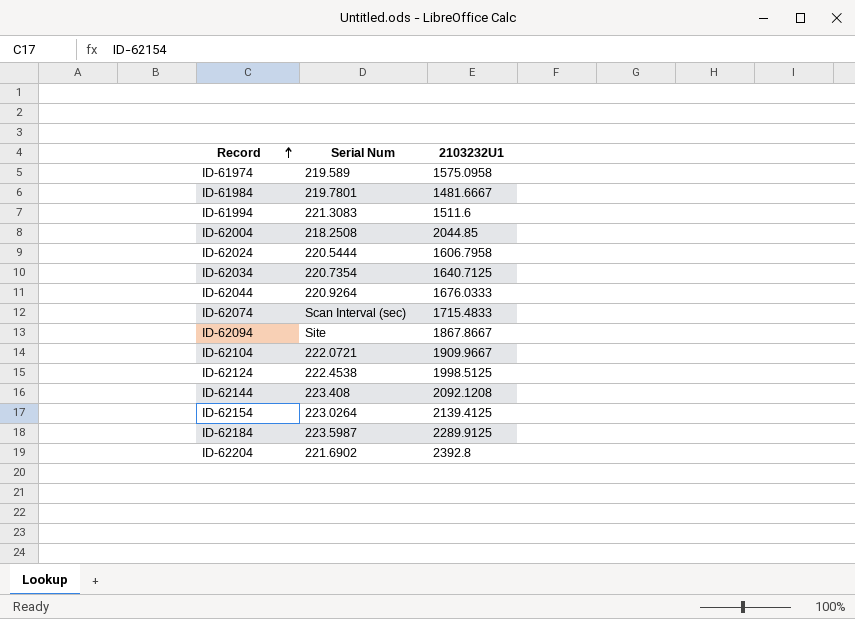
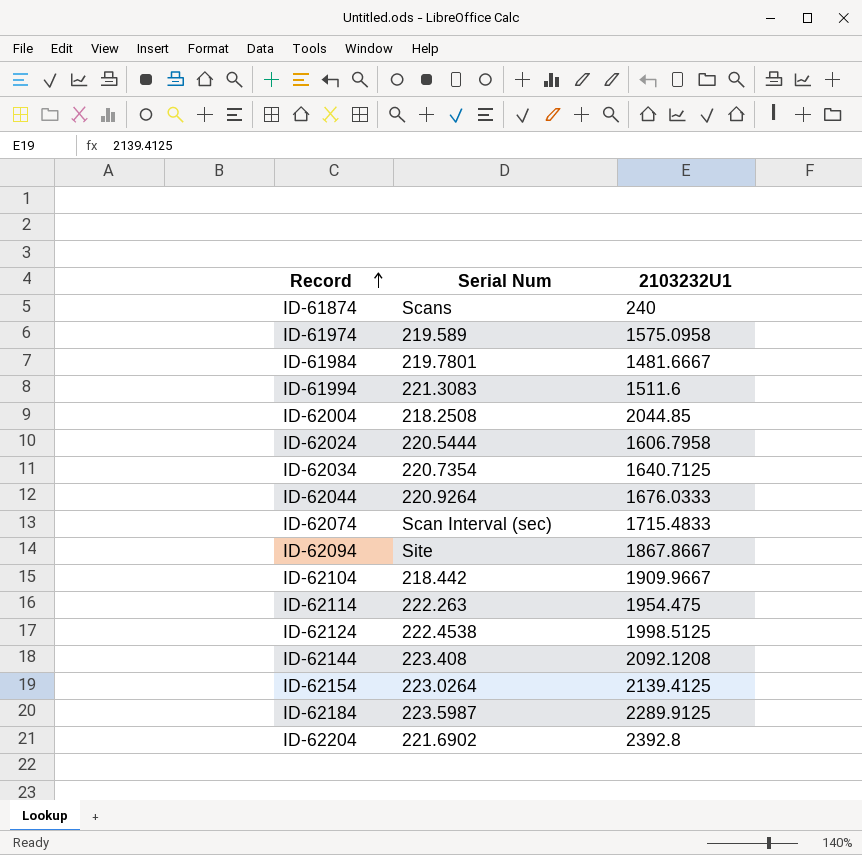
row ID-61874: none -> Scans | 240
ID-62104 | Serial Num: 222.0721 -> 218.442
row ID-62114: none -> 222.263 | 1954.475

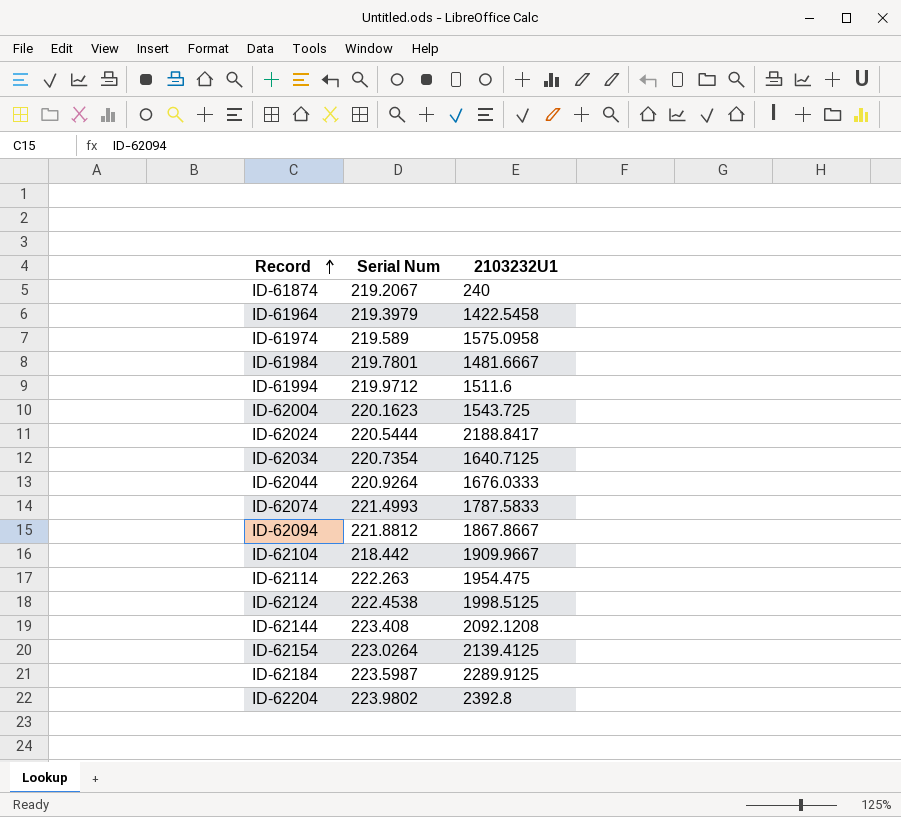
ID-61874 | Serial Num: Scans -> 219.2067
row ID-61964: none -> 219.3979 | 1422.5458
ID-61994 | Serial Num: 221.3083 -> 219.9712
ID-62004 | Serial Num: 218.2508 -> 220.1623
ID-62004 | 2103232U1: 2044.85 -> 1543.725
ID-62024 | 2103232U1: 1606.7958 -> 2188.8417
ID-62074 | Serial Num: Scan Interval (sec) -> 221.4993
ID-62074 | 2103232U1: 1715.4833 -> 1787.5833
ID-62094 | Serial Num: Site -> 221.8812
ID-62204 | Serial Num: 221.6902 -> 223.9802

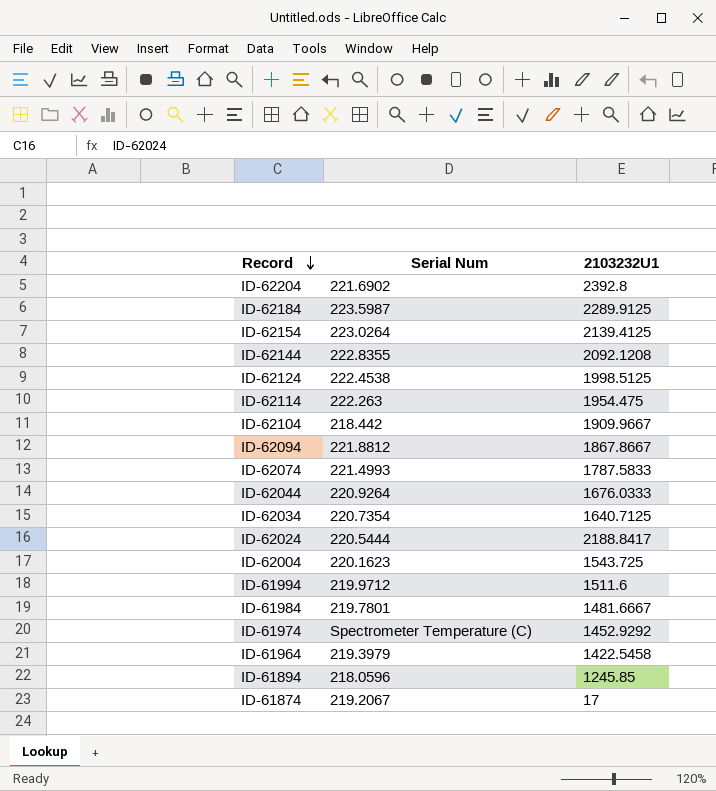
row order: Record ascending -> Record descending
ID-62204 | Serial Num: 223.9802 -> 221.6902
ID-62144 | Serial Num: 223.408 -> 222.8355
ID-61974 | Serial Num: 219.589 -> Spectrometer Temperature (C)
ID-61974 | 2103232U1: 1575.0958 -> 1452.9292
row ID-61894: none -> 218.0596 | 1245.85
ID-61874 | 2103232U1: 240 -> 17

